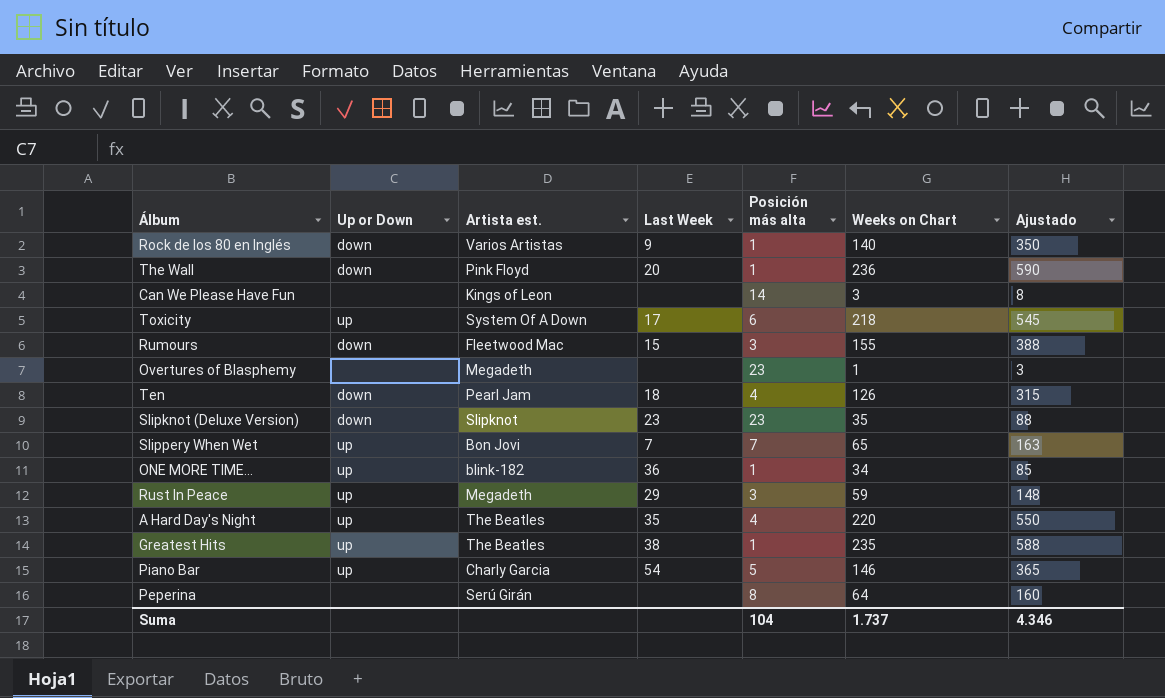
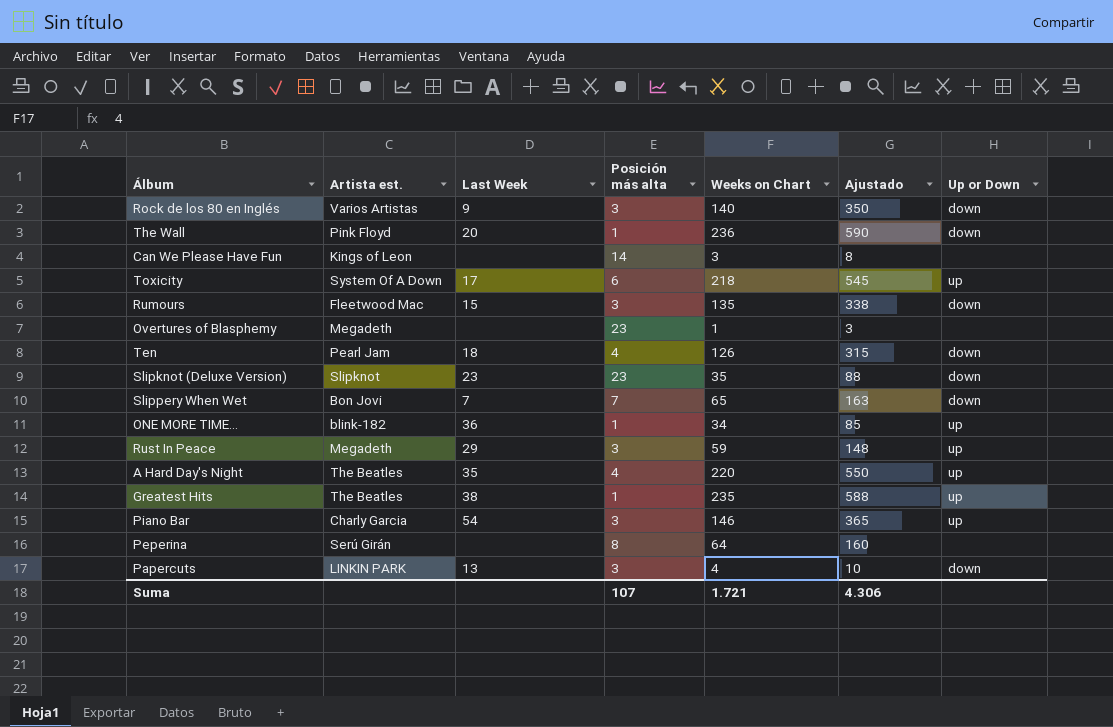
column Up or Down | position: 2 -> 7
Rock de los 80 en Inglés | Posición más alta: 1 -> 3
Rumours | Weeks on Chart: 155 -> 135
Rumours | Ajustado: 388 -> 338
Slippery When Wet | Up or Down: up -> down
Piano Bar | Posición más alta: 5 -> 3
row Papercuts: none -> LINKIN PARK | 13 | 3 | 4 | 10 | down
Suma | Posición más alta: 104 -> 107
Suma | Weeks on Chart: 1.737 -> 1.721
Suma | Ajustado: 4.346 -> 4.306

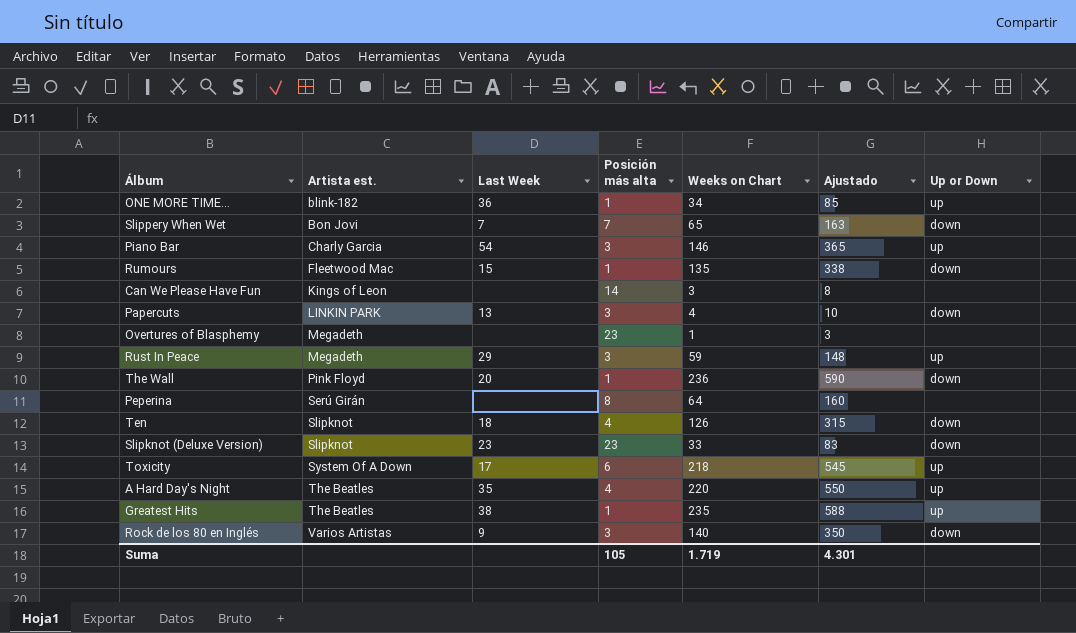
row order: none -> Artista est. ascending
Rumours | Posición más alta: 3 -> 1
Ten | Artista est.: Pearl Jam -> Slipknot
Slipknot (Deluxe Version) | Weeks on Chart: 35 -> 33
Slipknot (Deluxe Version) | Ajustado: 88 -> 83
Suma | Posición más alta: 107 -> 105
Suma | Weeks on Chart: 1.721 -> 1.719
Suma | Ajustado: 4.306 -> 4.301

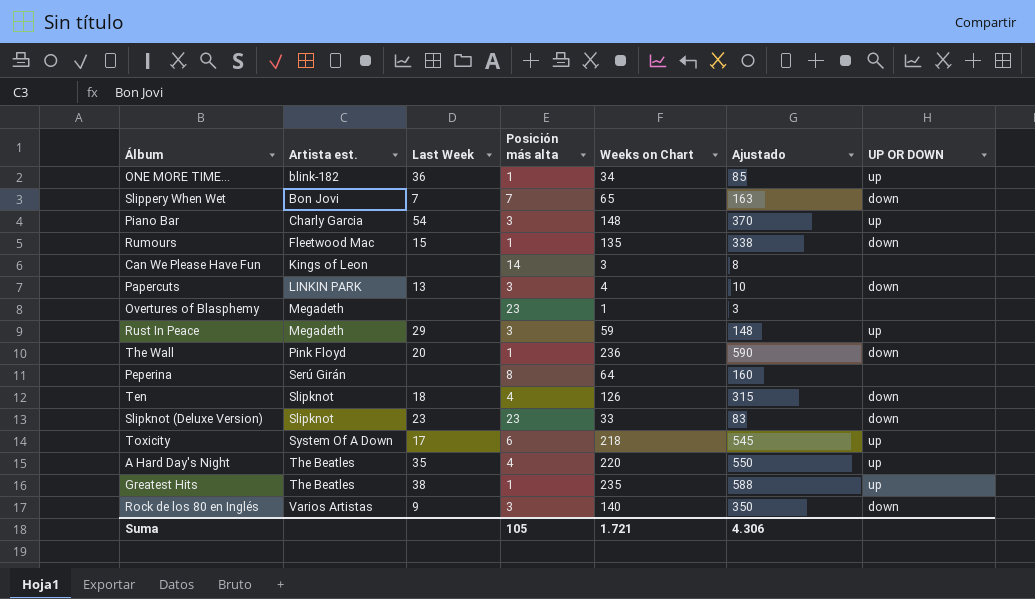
column name: Up or Down -> UP OR DOWN
Piano Bar | Weeks on Chart: 146 -> 148
Piano Bar | Ajustado: 365 -> 370
Suma | Weeks on Chart: 1.719 -> 1.721
Suma | Ajustado: 4.301 -> 4.306

